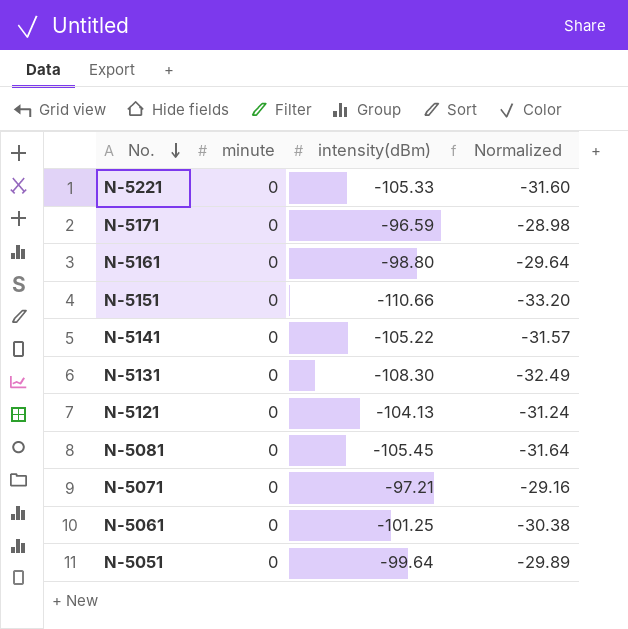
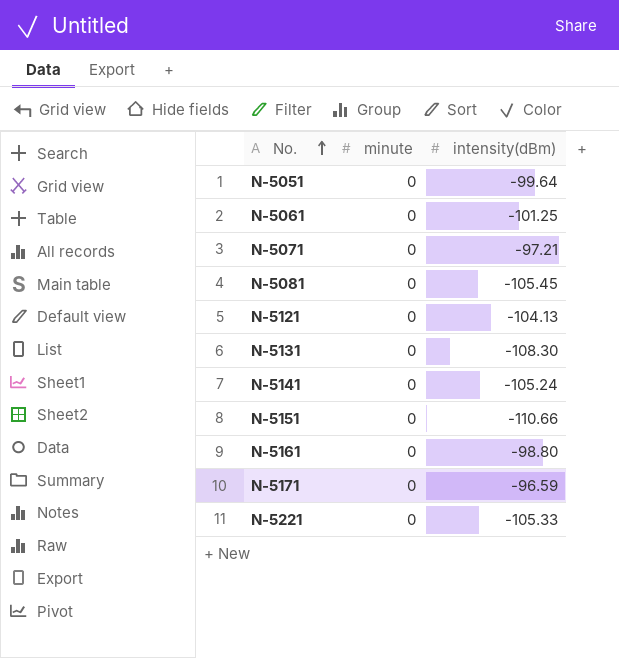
row order: No. descending -> No. ascending
column Normalized | formula: [intensity(dBm)] * 0.3 -> none
N-5141 | intensity(dBm): -105.22 -> -105.24

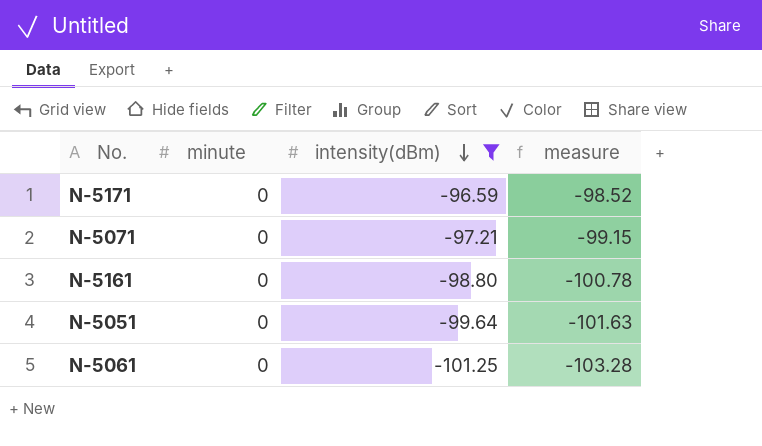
filter: none -> intensity(dBm) >= -101.25
row order: No. ascending -> intensity(dBm) descending
column measure | formula: none -> [intensity(dBm)] * 1.02

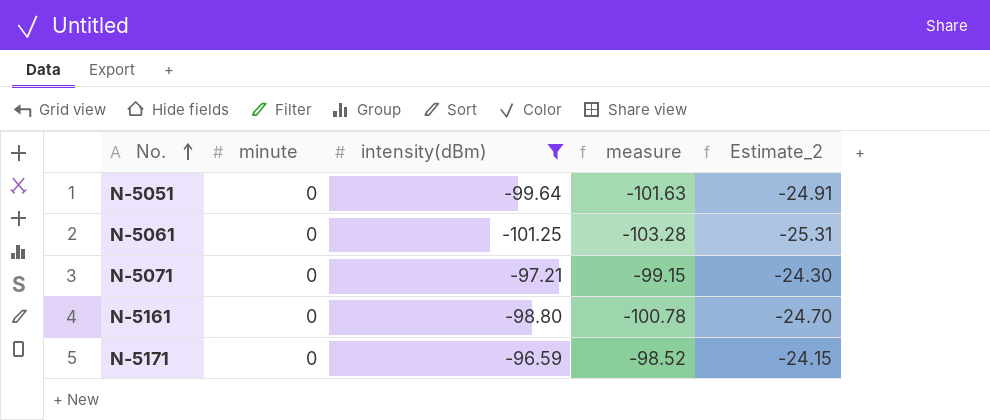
row order: intensity(dBm) descending -> No. ascending
column Estimate_2 | formula: none -> [intensity(dBm)] * 0.25

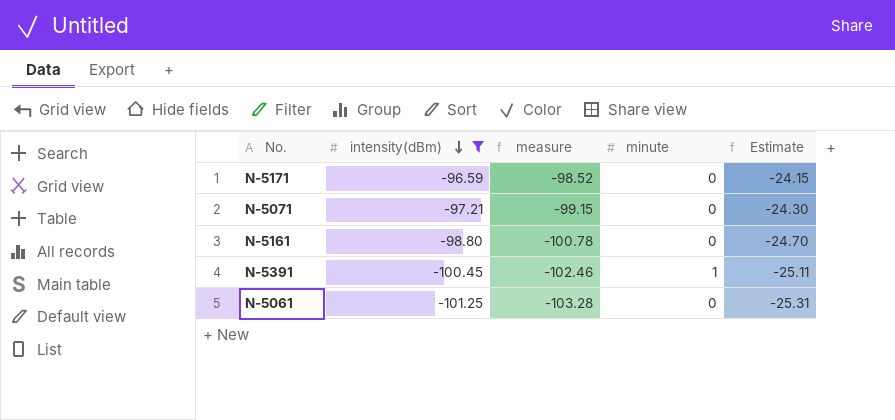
row order: No. ascending -> intensity(dBm) descending
column minute | position: 2 -> 4
column name: Estimate_2 -> Estimate
row N-5051: 0 | -99.64 | -101.63 | -24.91 -> none
row N-5391: none -> -100.45 | -102.46 | 1 | -25.11

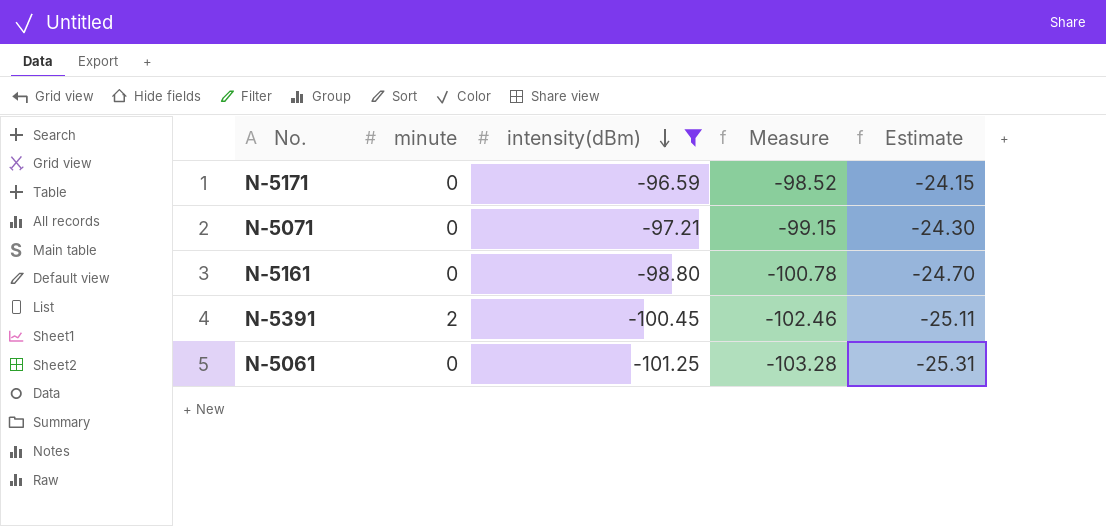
column minute | position: 4 -> 2
column name: measure -> Measure
N-5391 | minute: 1 -> 2

